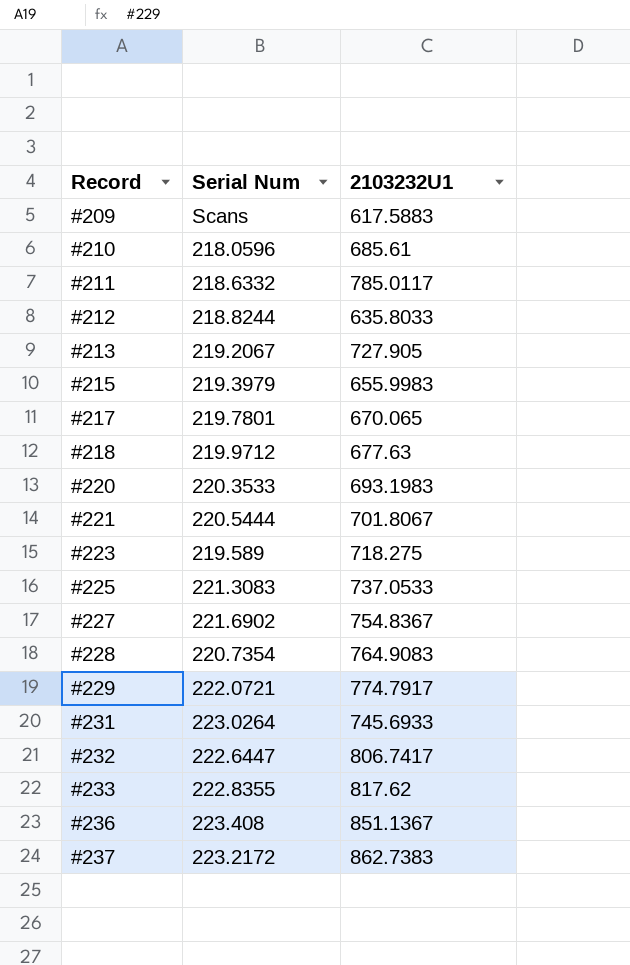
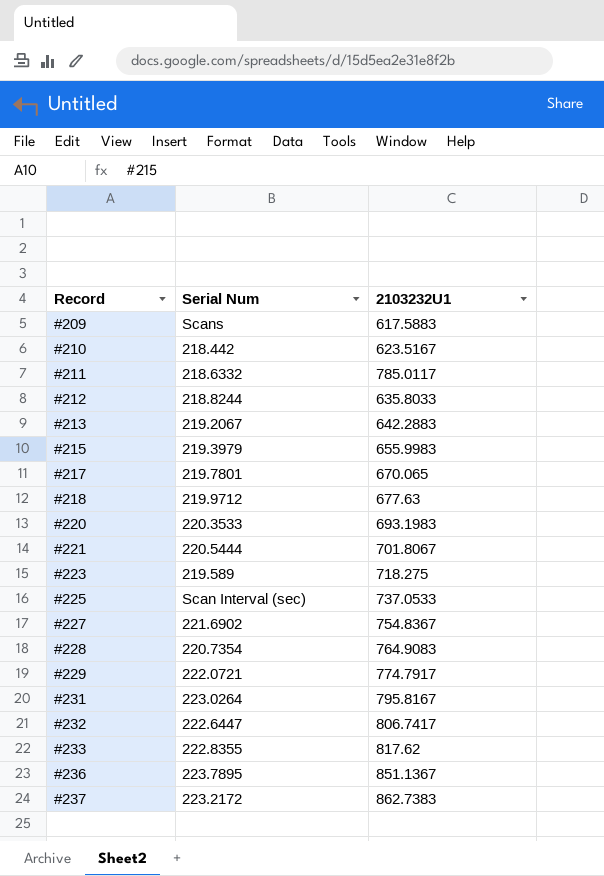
#210 | Serial Num: 218.0596 -> 218.442
#210 | 2103232U1: 685.61 -> 623.5167
#213 | 2103232U1: 727.905 -> 642.2883
#225 | Serial Num: 221.3083 -> Scan Interval (sec)
#231 | 2103232U1: 745.6933 -> 795.8167
#236 | Serial Num: 223.408 -> 223.7895

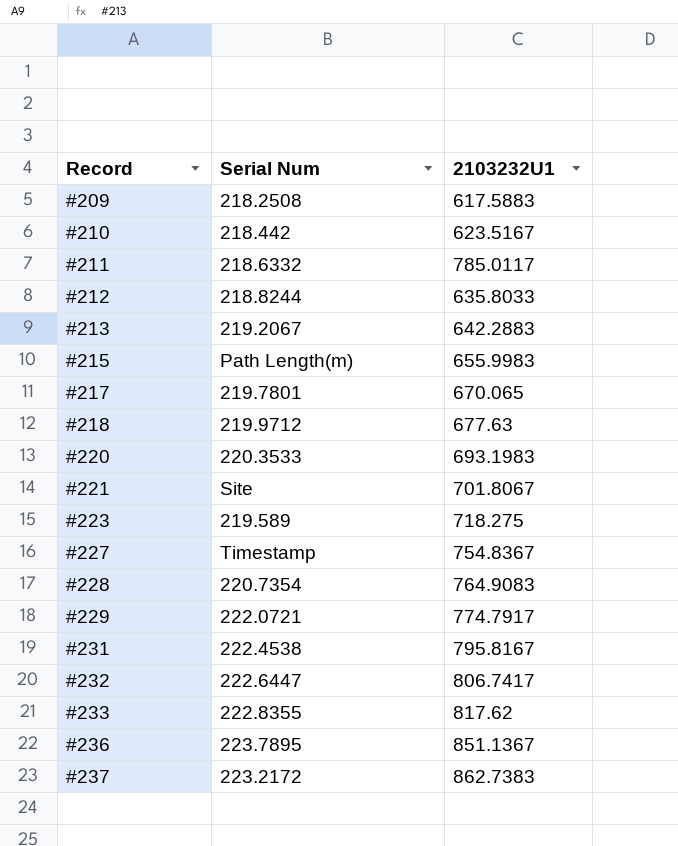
row #225: Scan Interval (sec) | 737.0533 -> none
#209 | Serial Num: Scans -> 218.2508
#215 | Serial Num: 219.3979 -> Path Length(m)
#221 | Serial Num: 220.5444 -> Site
#227 | Serial Num: 221.6902 -> Timestamp
#231 | Serial Num: 223.0264 -> 222.4538

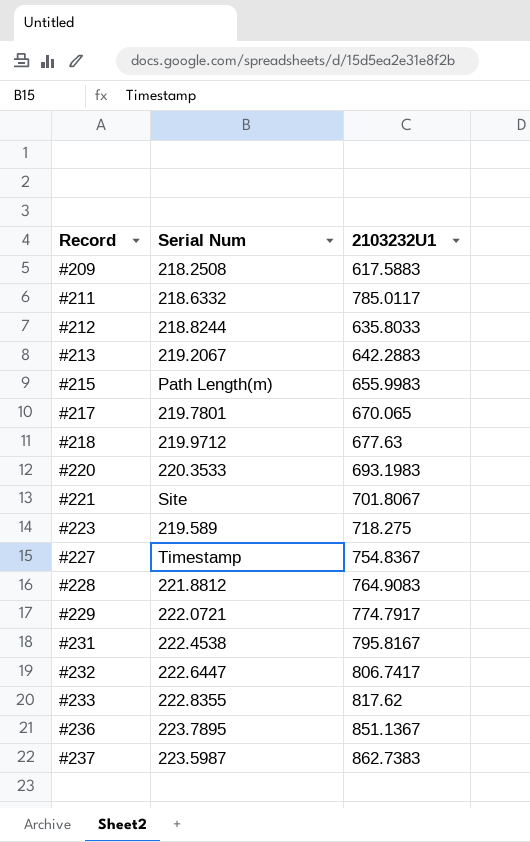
row #210: 218.442 | 623.5167 -> none
#228 | Serial Num: 220.7354 -> 221.8812
#237 | Serial Num: 223.2172 -> 223.5987

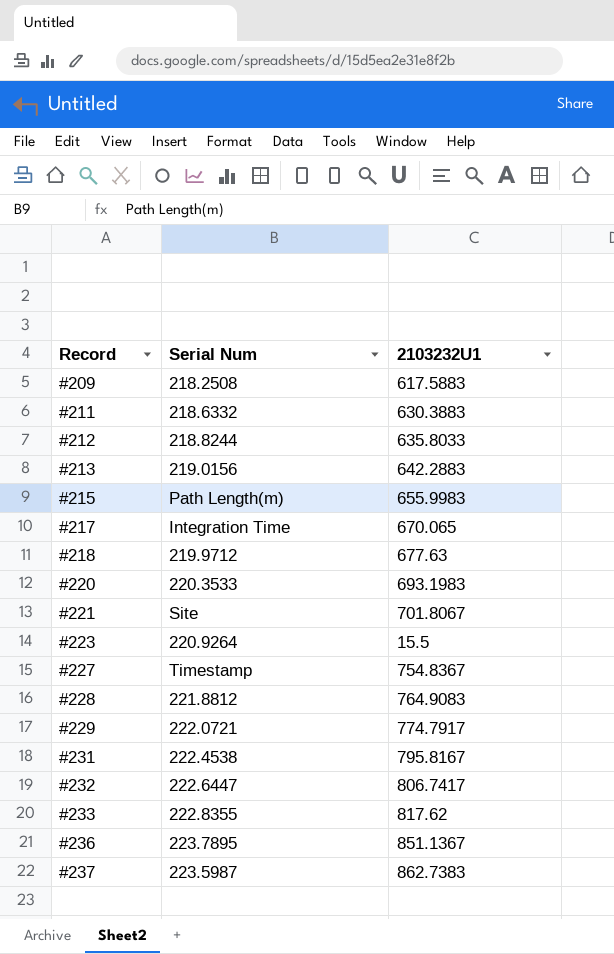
#211 | 2103232U1: 785.0117 -> 630.3883
#213 | Serial Num: 219.2067 -> 219.0156
#217 | Serial Num: 219.7801 -> Integration Time
#223 | Serial Num: 219.589 -> 220.9264
#223 | 2103232U1: 718.275 -> 15.5

